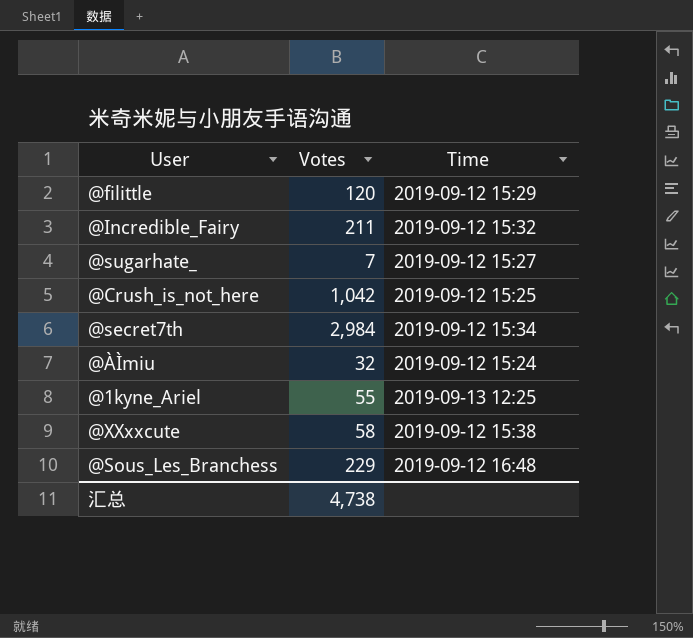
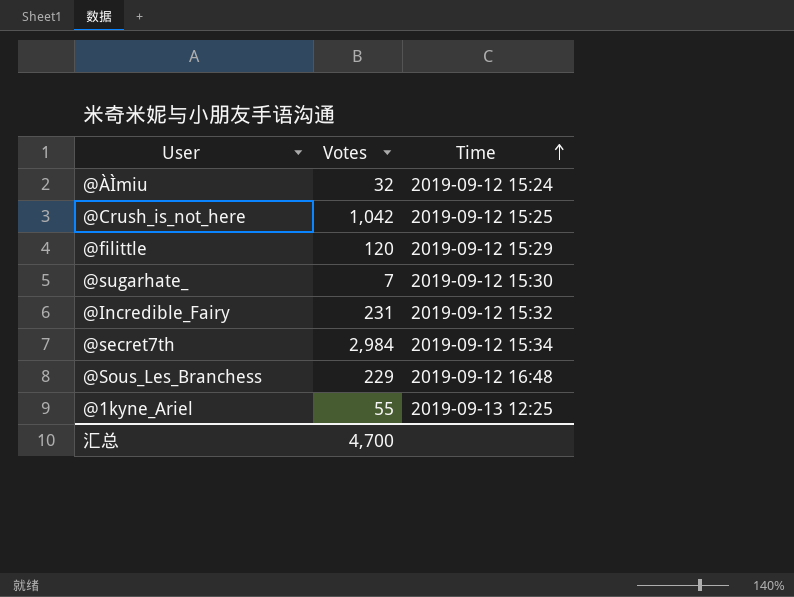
row order: none -> Time ascending
row @XXxxcute: 58 | 2019-09-12 15:38 -> none
@sugarhate_ | Time: 2019-09-12 15:27 -> 2019-09-12 15:30
@Incredible_Fairy | Votes: 211 -> 231
汇总 | Votes: 4,738 -> 4,700

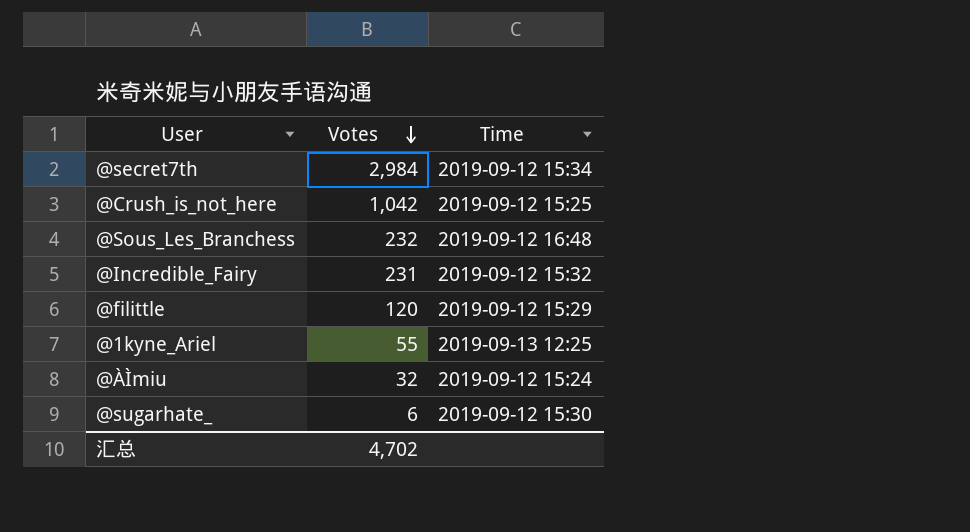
row order: Time ascending -> Votes descending
@Sous_Les_Branchess | Votes: 229 -> 232
@sugarhate_ | Votes: 7 -> 6
汇总 | Votes: 4,700 -> 4,702

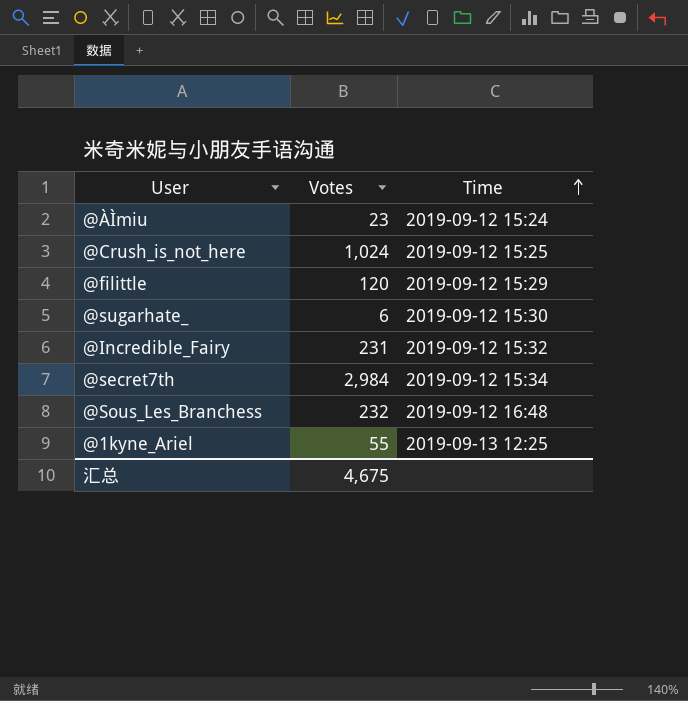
row order: Votes descending -> Time ascending
@ÀÌmiu | Votes: 32 -> 23
@Crush_is_not_here | Votes: 1,042 -> 1,024
汇总 | Votes: 4,702 -> 4,675

